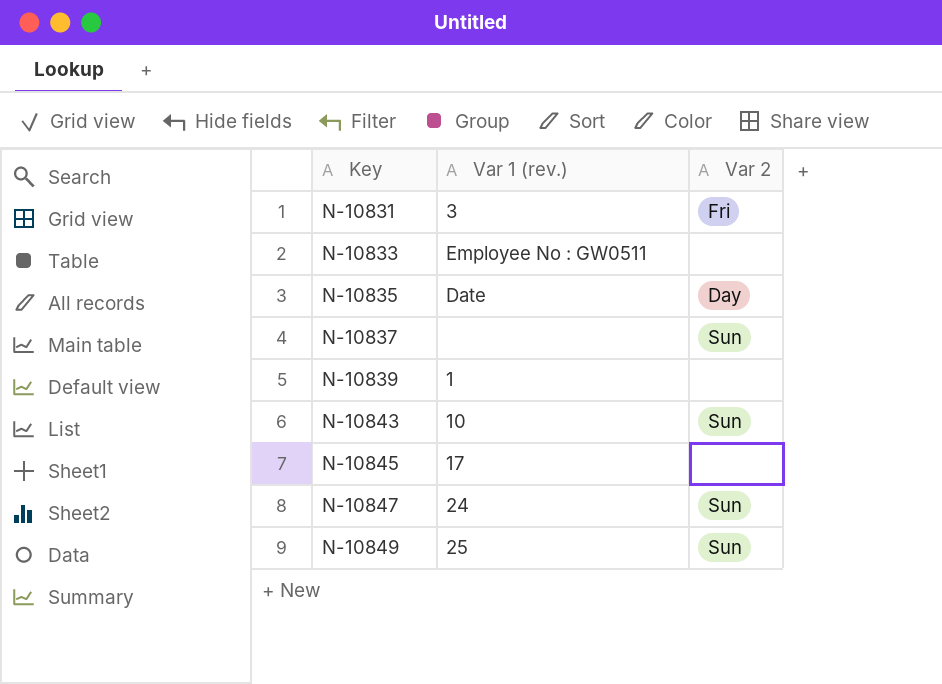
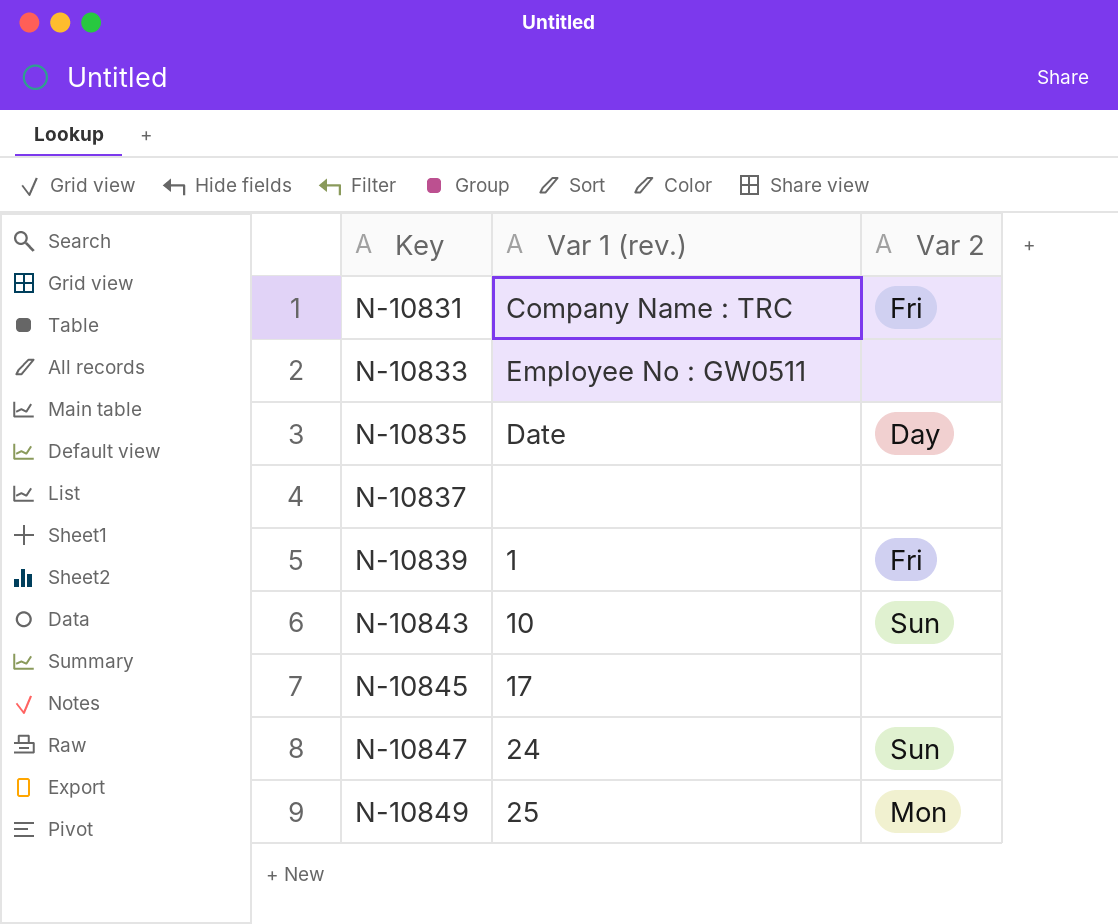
N-10831 | Var 1 (rev.): 3 -> Company Name : TRC
N-10837 | Var 2: Sun -> none
N-10839 | Var 2: none -> Fri
N-10849 | Var 2: Sun -> Mon

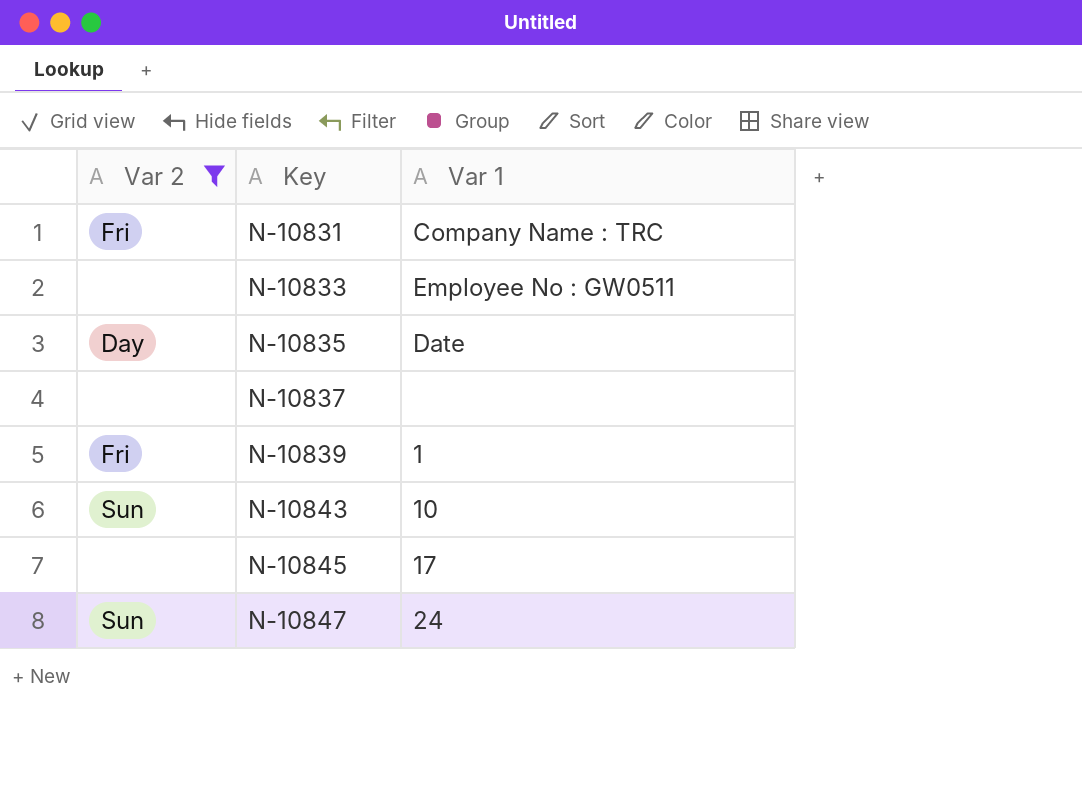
filter: none -> Var 2 != Mon
column Var 2 | position: 3 -> 1
column name: Var 1 (rev.) -> Var 1

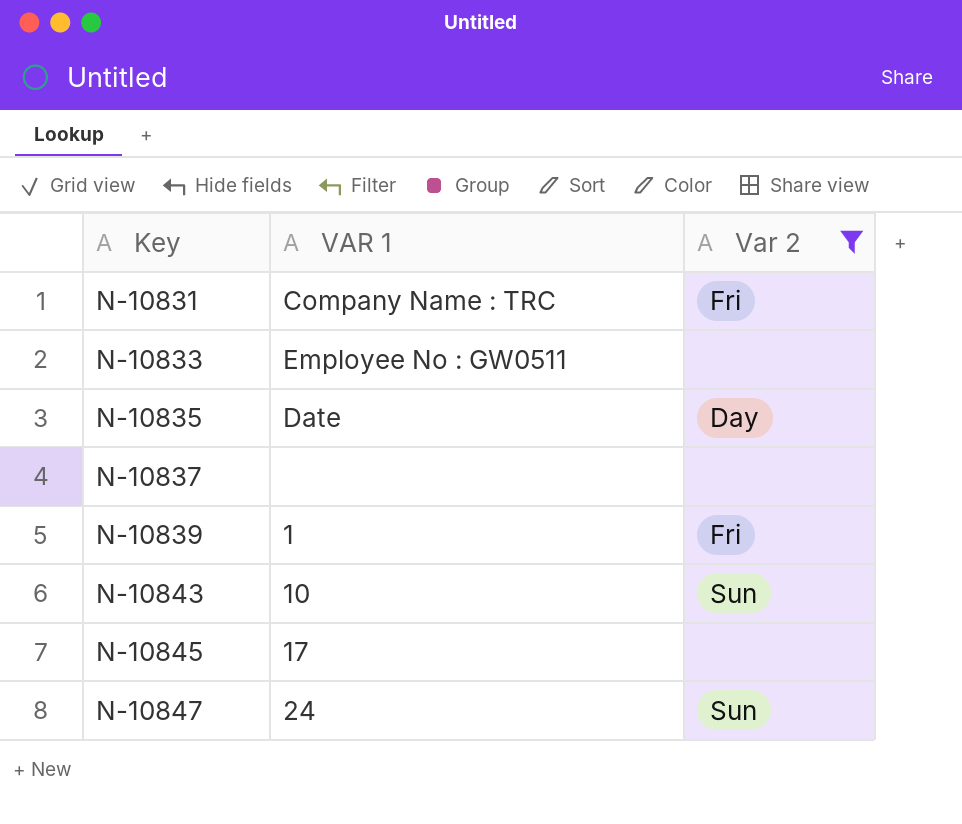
column name: Var 1 -> VAR 1
column Var 2 | position: 1 -> 3

